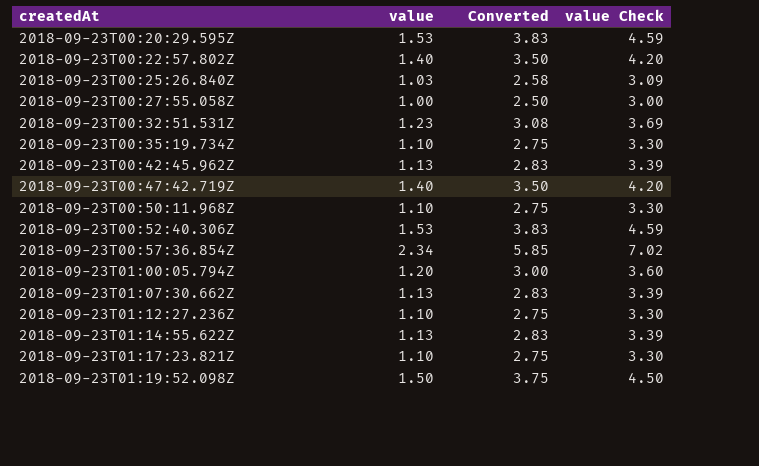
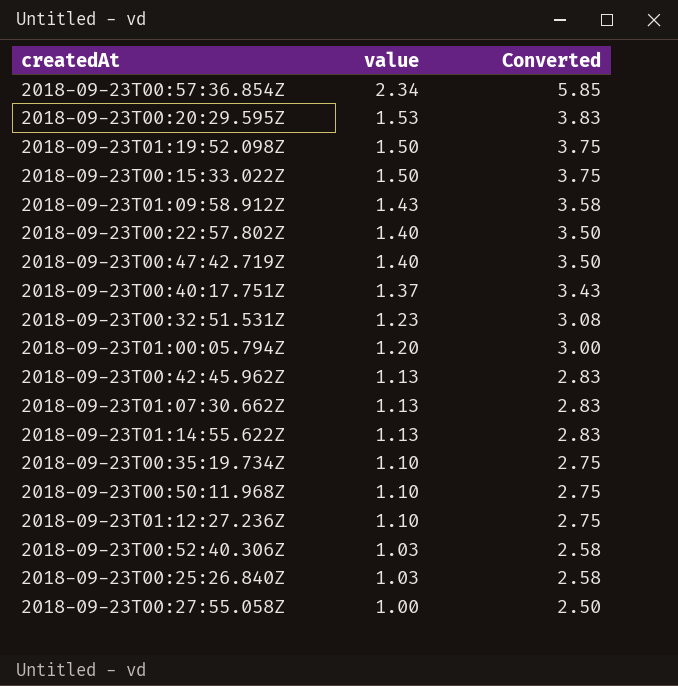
row order: createdAt ascending -> value descending
column value Check | formula: [value] * 3 -> none
row 2018-09-23T01:17:23.821Z: 1.10 | 2.75 | 3.30 -> none
row 2018-09-23T00:15:33.022Z: none -> 1.50 | 3.75
row 2018-09-23T01:09:58.912Z: none -> 1.43 | 3.58
row 2018-09-23T00:40:17.751Z: none -> 1.37 | 3.43
2018-09-23T00:52:40.306Z | value: 1.53 -> 1.03
2018-09-23T00:52:40.306Z | Converted: 3.83 -> 2.58

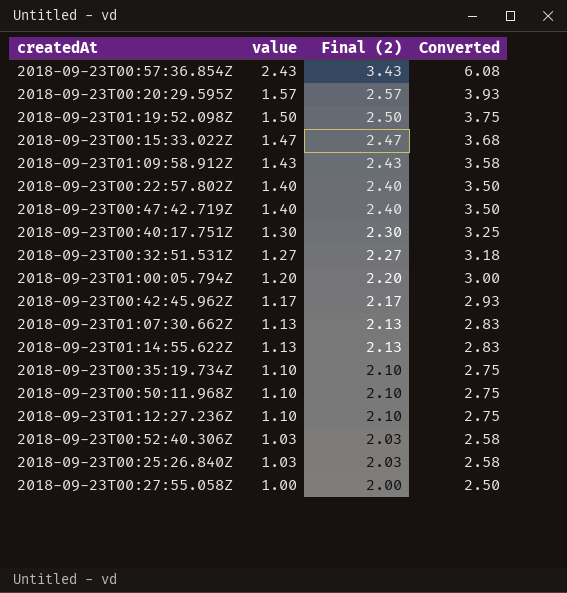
column Final (2) | formula: none -> [value] + 1
2018-09-23T00:57:36.854Z | value: 2.34 -> 2.43
2018-09-23T00:57:36.854Z | Converted: 5.85 -> 6.08
2018-09-23T00:20:29.595Z | value: 1.53 -> 1.57
2018-09-23T00:20:29.595Z | Converted: 3.83 -> 3.93
2018-09-23T00:15:33.022Z | value: 1.50 -> 1.47
2018-09-23T00:15:33.022Z | Converted: 3.75 -> 3.68
2018-09-23T00:40:17.751Z | value: 1.37 -> 1.30
2018-09-23T00:40:17.751Z | Converted: 3.43 -> 3.25
2018-09-23T00:32:51.531Z | value: 1.23 -> 1.27
2018-09-23T00:32:51.531Z | Converted: 3.08 -> 3.18
2018-09-23T00:42:45.962Z | value: 1.13 -> 1.17
2018-09-23T00:42:45.962Z | Converted: 2.83 -> 2.93

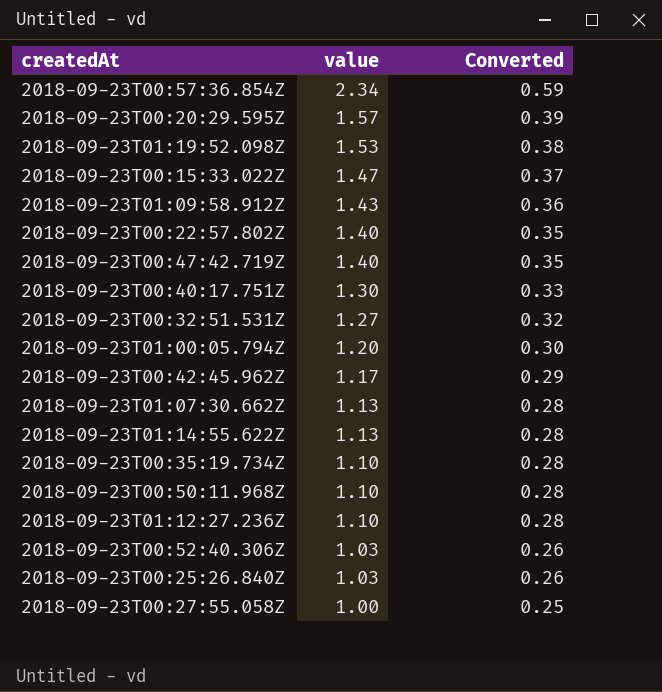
column Final (2) | formula: [value] + 1 -> none
column Converted | formula: [value] * 2.5 -> [value] * 0.25
2018-09-23T00:57:36.854Z | value: 2.43 -> 2.34
2018-09-23T01:19:52.098Z | value: 1.50 -> 1.53

